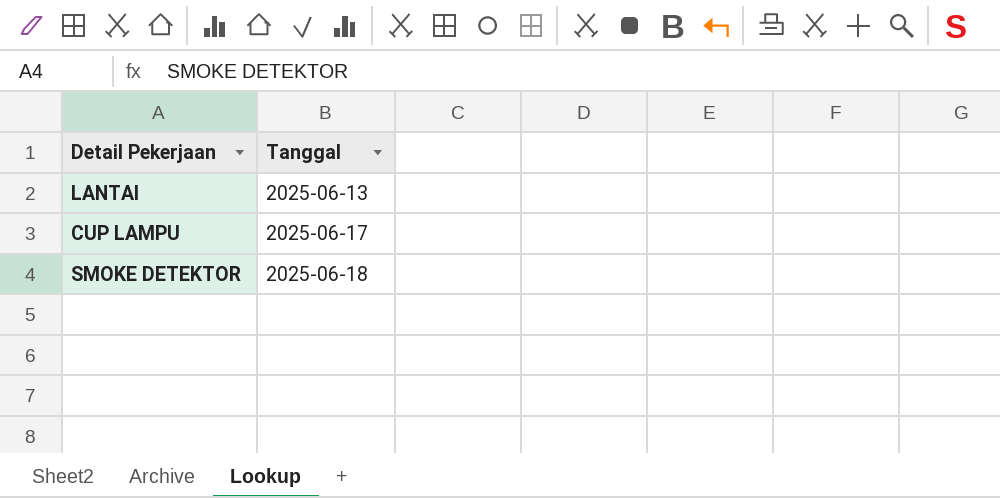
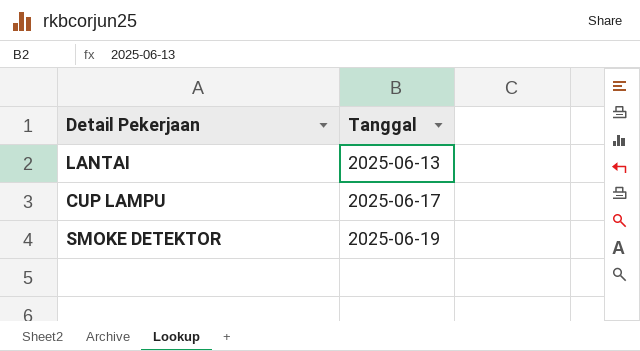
SMOKE DETEKTOR | Tanggal: 2025-06-18 -> 2025-06-19

